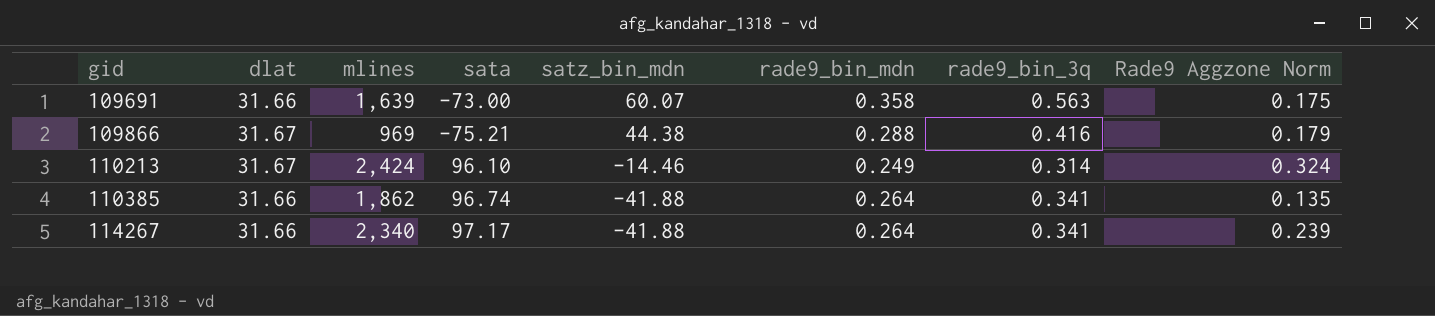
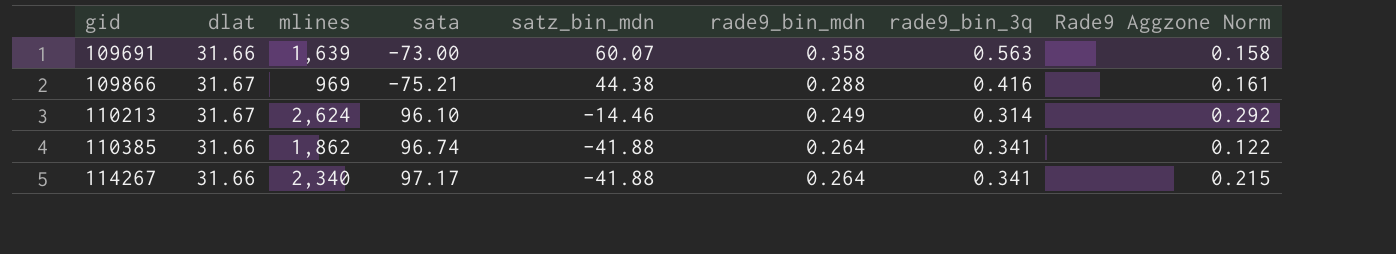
109691 | Rade9 Aggzone Norm: 0.175 -> 0.158
109866 | Rade9 Aggzone Norm: 0.179 -> 0.161
110213 | mlines: 2,424 -> 2,624
110213 | Rade9 Aggzone Norm: 0.324 -> 0.292
110385 | Rade9 Aggzone Norm: 0.135 -> 0.122
114267 | Rade9 Aggzone Norm: 0.239 -> 0.215

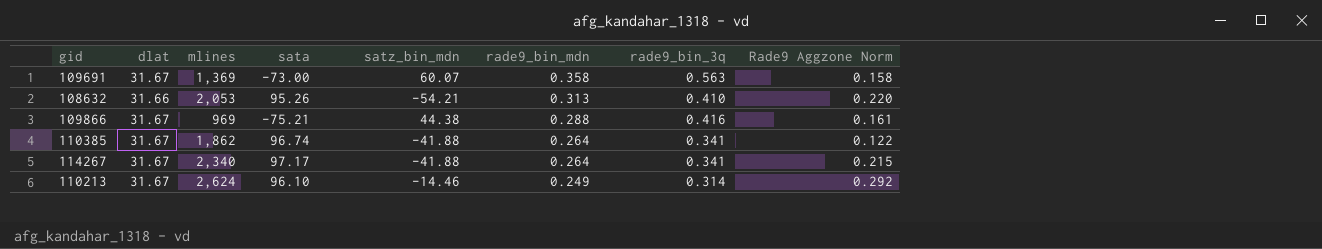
row order: gid ascending -> rade9_bin_mdn descending
109691 | dlat: 31.66 -> 31.67
109691 | mlines: 1,639 -> 1,369
row 108632: none -> 31.66 | 2,053 | 95.26 | -54.21 | 0.313 | 0.410 | 0.220
110385 | dlat: 31.66 -> 31.67
114267 | dlat: 31.66 -> 31.67

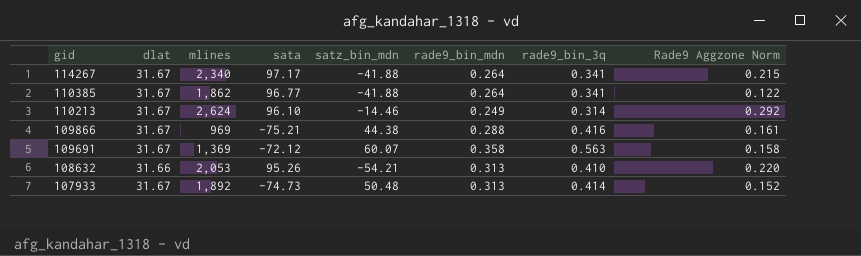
row order: rade9_bin_mdn descending -> gid descending
110385 | sata: 96.74 -> 96.77
109691 | sata: -73.00 -> -72.12
row 107933: none -> 31.67 | 1,892 | -74.73 | 50.48 | 0.313 | 0.414 | 0.152

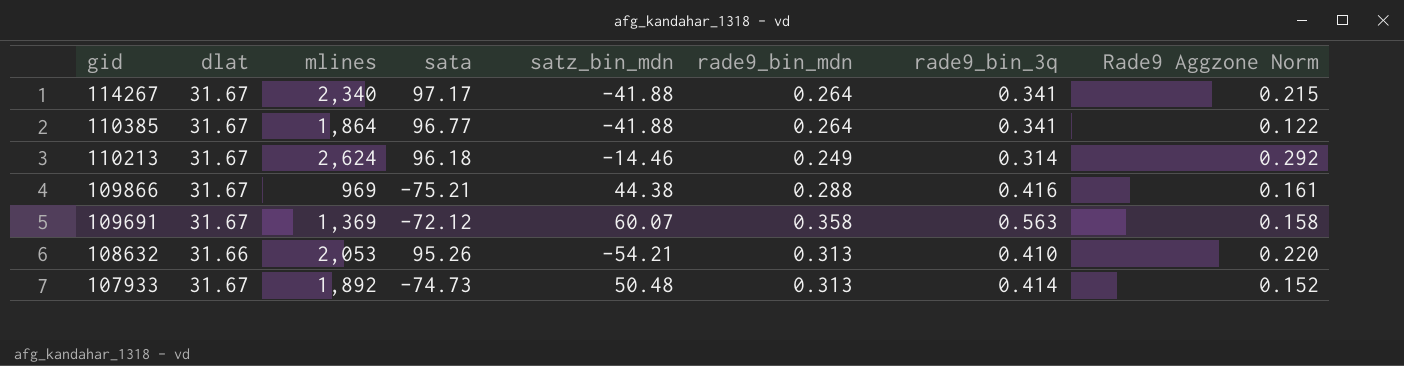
110385 | mlines: 1,862 -> 1,864
110213 | sata: 96.10 -> 96.18

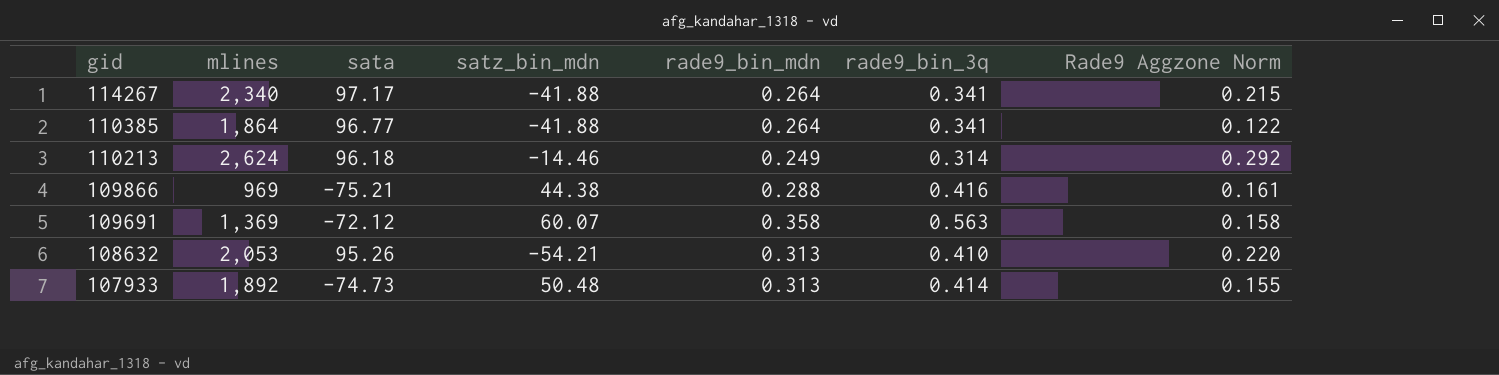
column dlat | position: 2 -> none
107933 | Rade9 Aggzone Norm: 0.152 -> 0.155

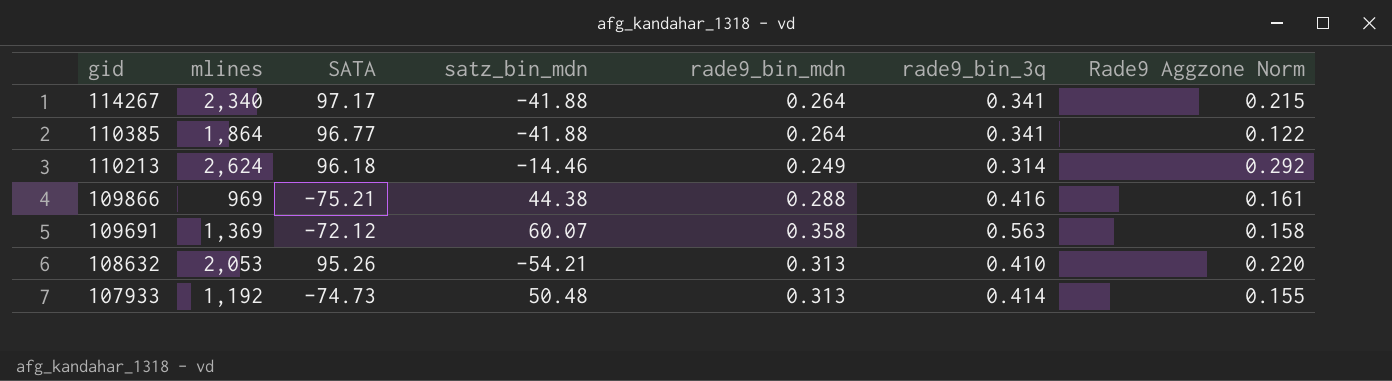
column name: sata -> SATA
107933 | mlines: 1,892 -> 1,192

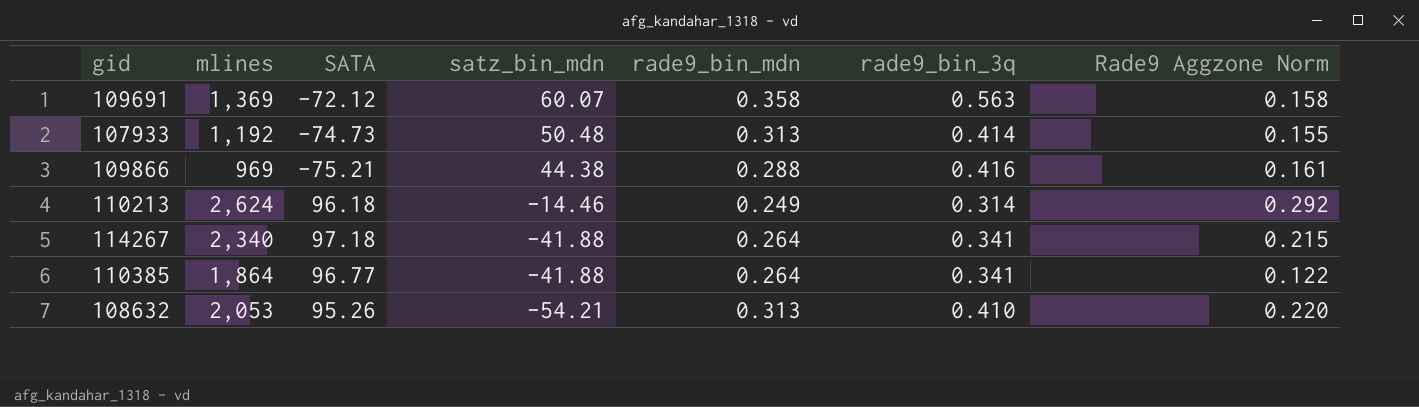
row order: gid descending -> satz_bin_mdn descending
114267 | SATA: 97.17 -> 97.18

